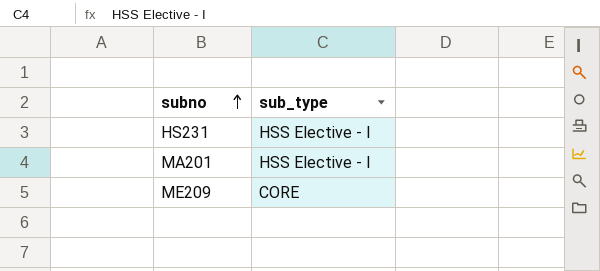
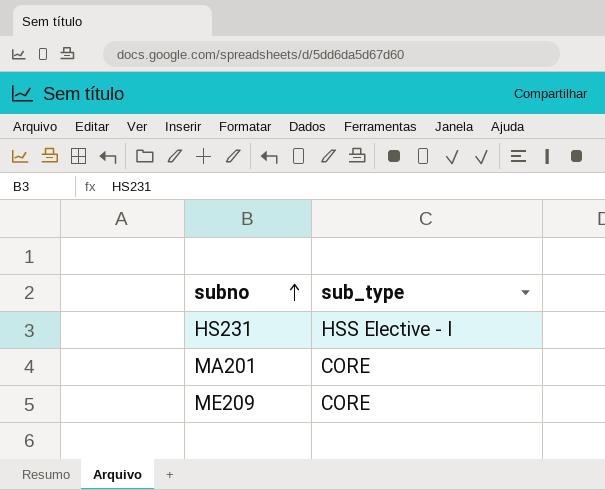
MA201 | sub_type: HSS Elective - I -> CORE

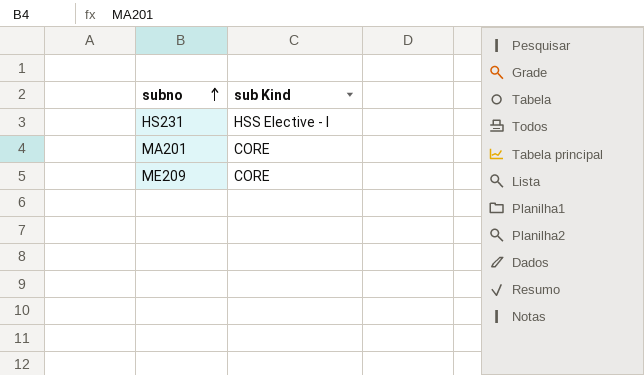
column name: sub_type -> sub Kind

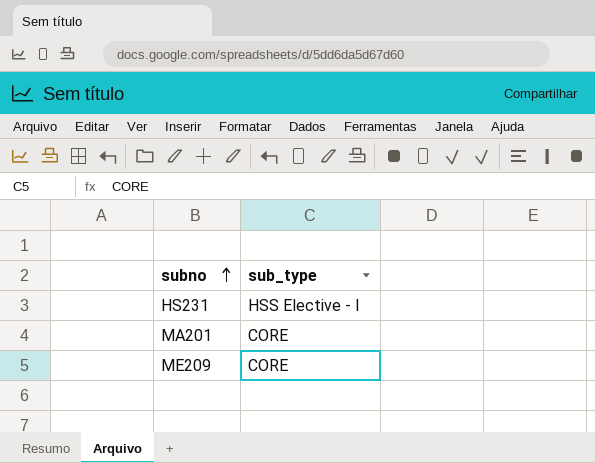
column name: sub Kind -> sub_type

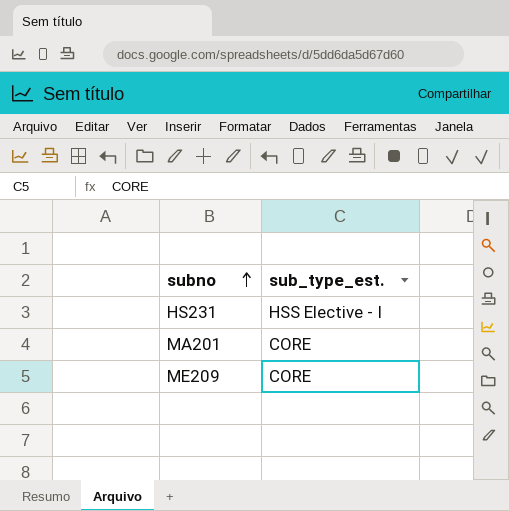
column name: sub_type -> sub_type_est.

